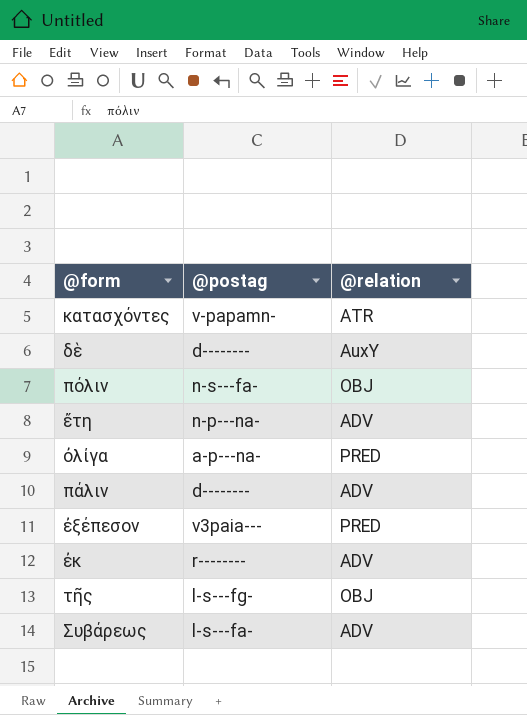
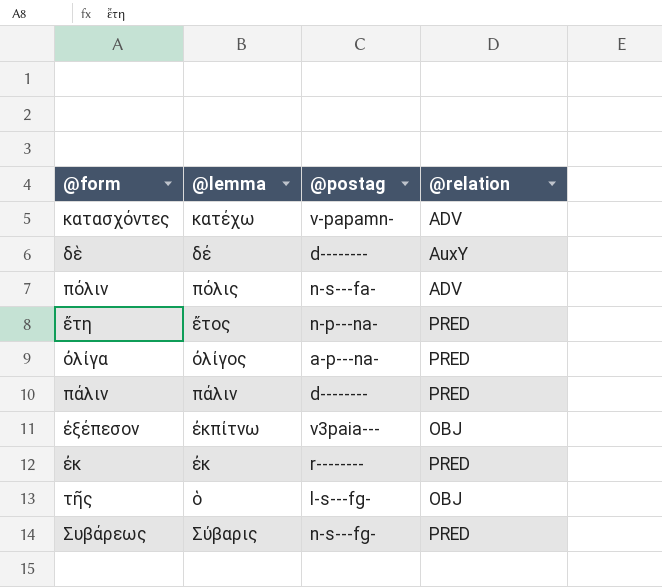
column @lemma | position: none -> 2
κατασχόντες | @relation: ATR -> ADV
πόλιν | @relation: OBJ -> ADV
ἔτη | @relation: ADV -> PRED
πάλιν | @relation: ADV -> PRED
ἐξέπεσον | @relation: PRED -> OBJ
ἐκ | @relation: ADV -> PRED
Συβάρεως | @postag: l-s---fa- -> n-s---fg-
Συβάρεως | @relation: ADV -> PRED

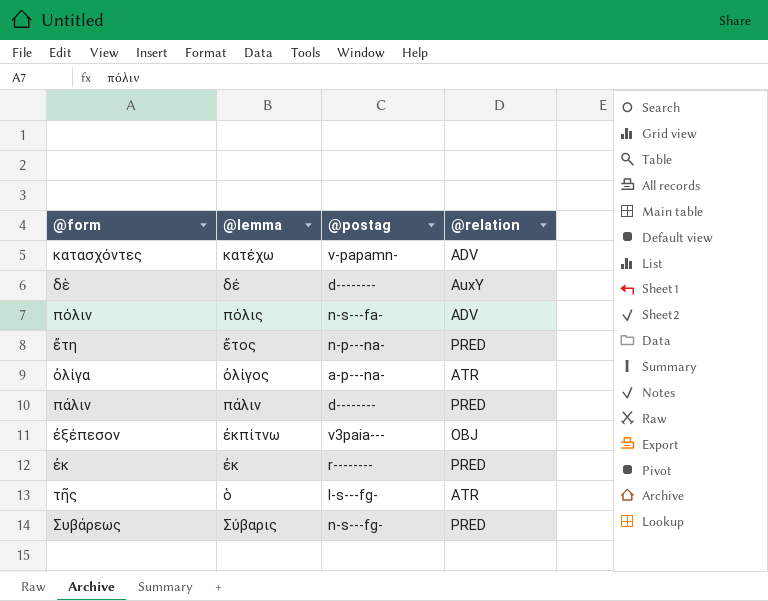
ὀλίγα | @relation: PRED -> ATR
τῆς | @relation: OBJ -> ATR

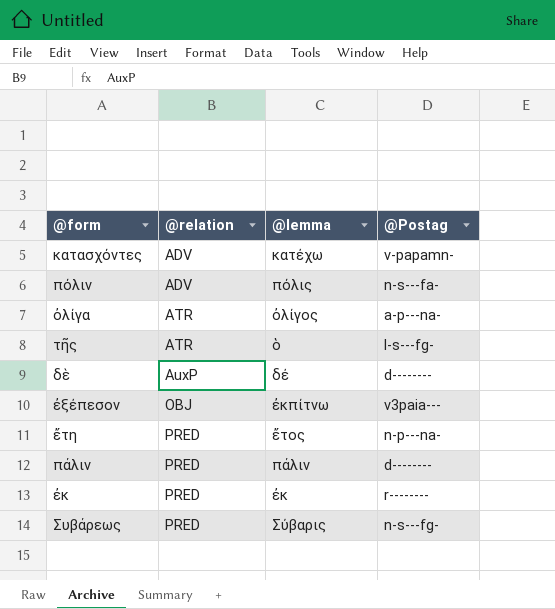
row order: none -> @relation ascending
column @relation | position: 4 -> 2
column name: @postag -> @Postag
δὲ | @relation: AuxY -> AuxP

